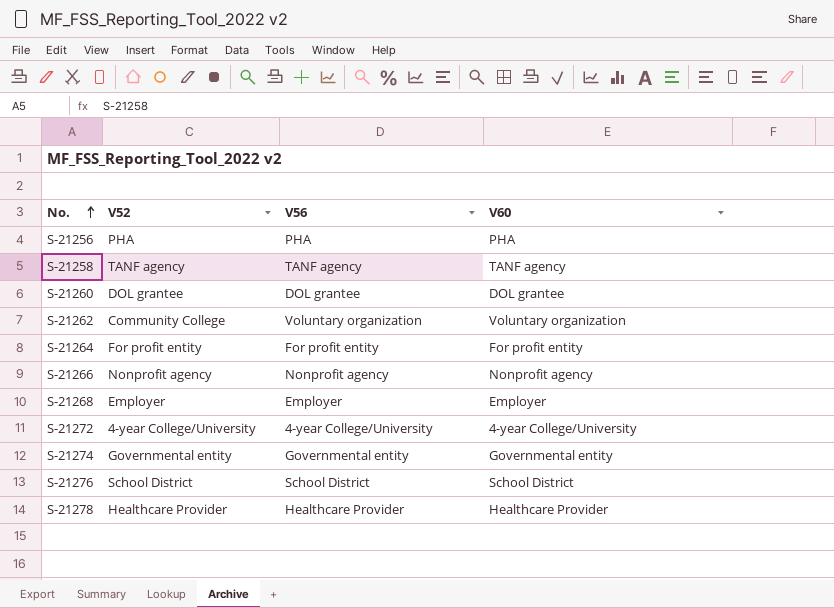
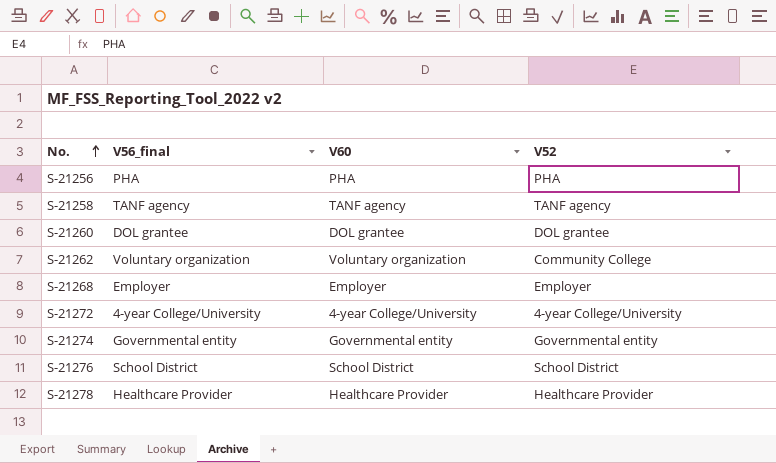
column name: V56 -> V56_final
column V52 | position: 2 -> 4
row S-21264: For profit entity | For profit entity | For profit entity -> none
row S-21266: Nonprofit agency | Nonprofit agency | Nonprofit agency -> none

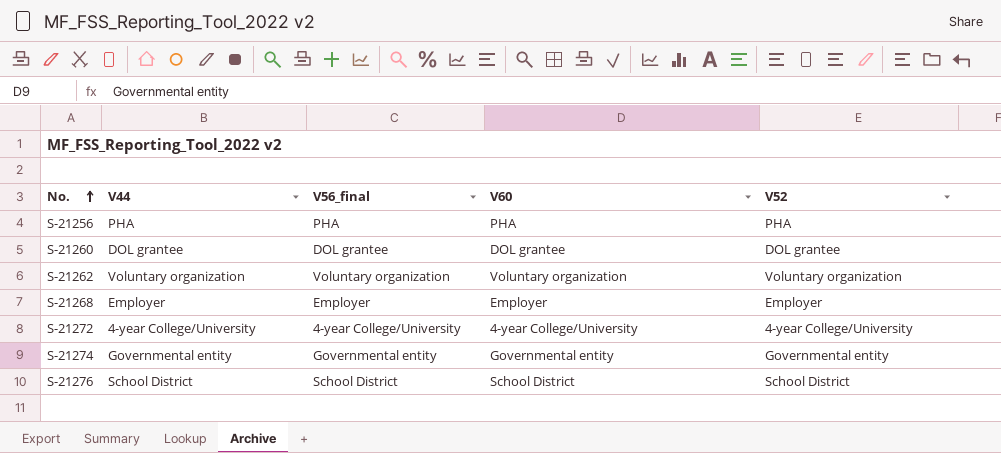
column V44 | position: none -> 2
row S-21258: TANF agency | TANF agency | TANF agency -> none
row S-21278: Healthcare Provider | Healthcare Provider | Healthcare Provider -> none
S-21262 | V52: Community College -> Voluntary organization

